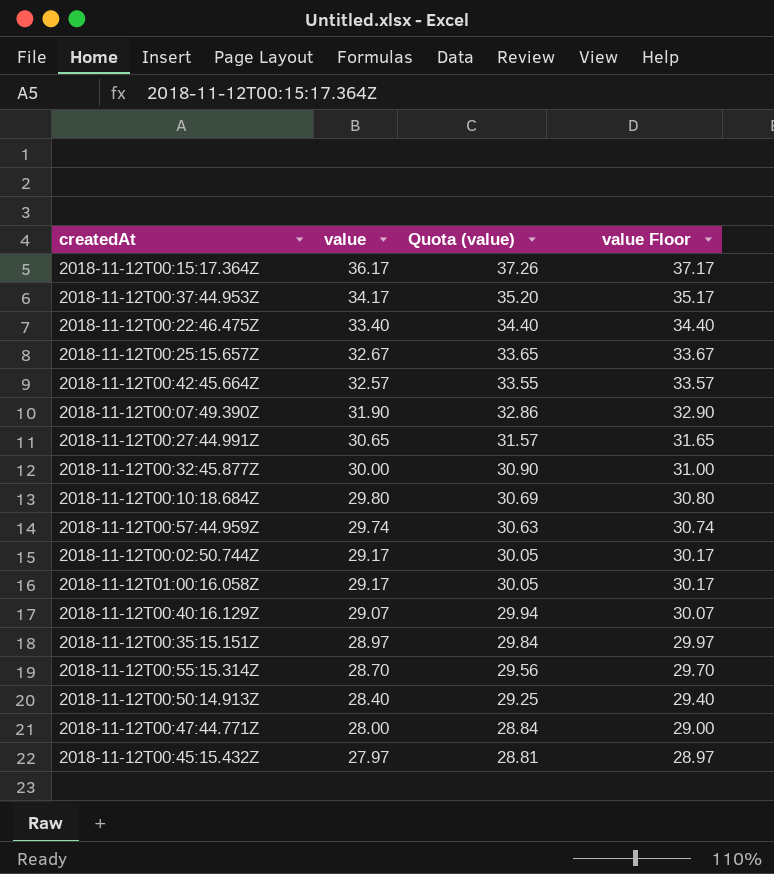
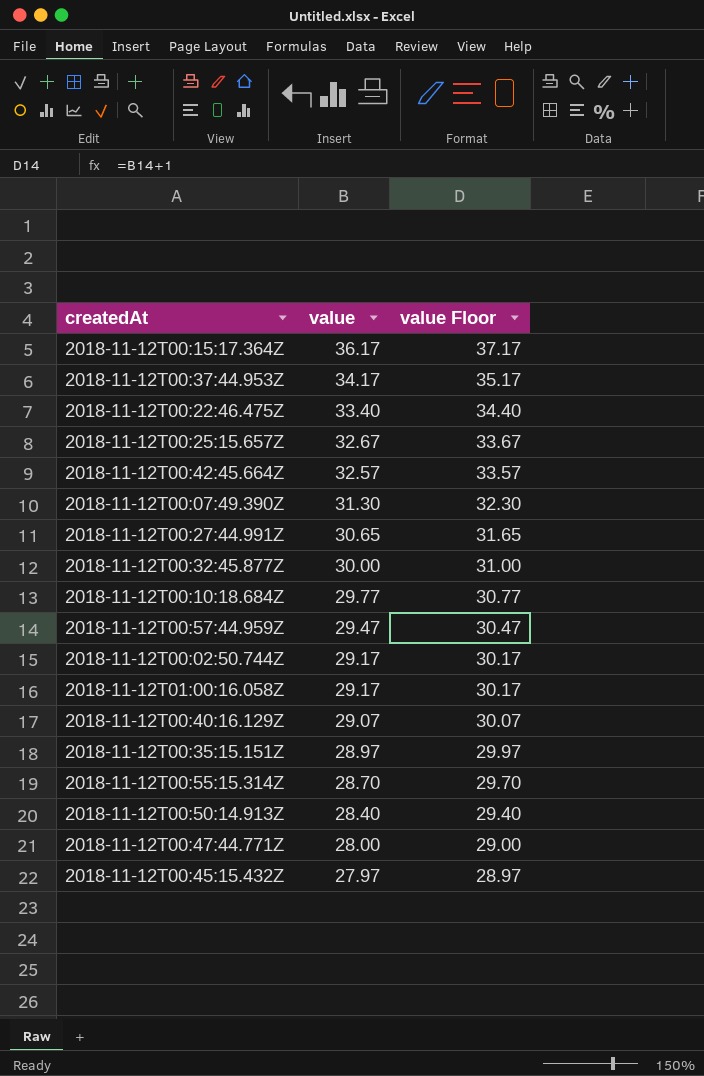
column Quota (value) | formula: [value] * 1.03 -> none
2018-11-12T00:07:49.390Z | value: 31.90 -> 31.30
2018-11-12T00:07:49.390Z | value Floor: 32.90 -> 32.30
2018-11-12T00:10:18.684Z | value: 29.80 -> 29.77
2018-11-12T00:10:18.684Z | value Floor: 30.80 -> 30.77
2018-11-12T00:57:44.959Z | value: 29.74 -> 29.47
2018-11-12T00:57:44.959Z | value Floor: 30.74 -> 30.47

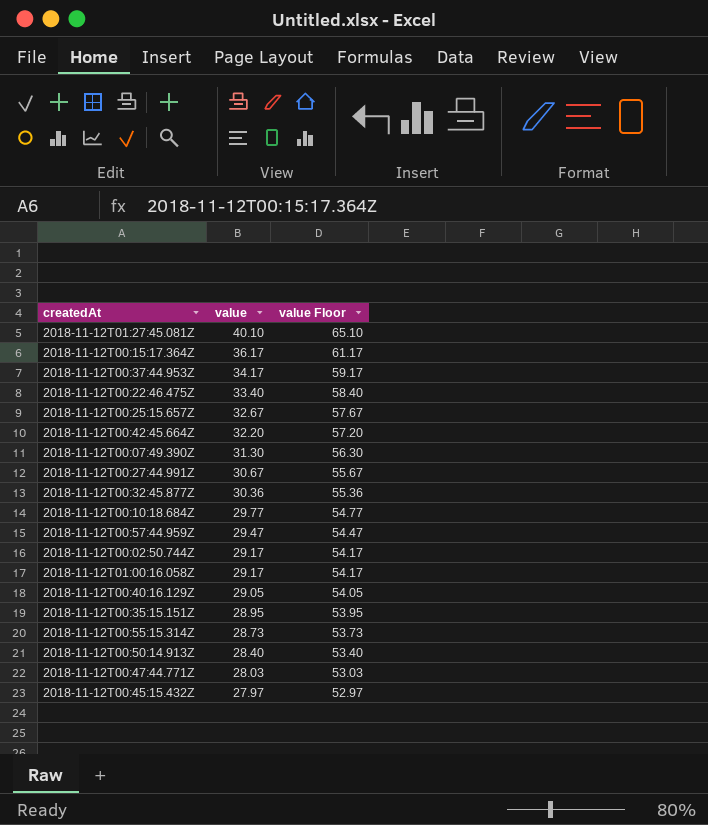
column value Floor | formula: [value] + 1 -> [value] + 25
row 2018-11-12T01:27:45.081Z: none -> 40.10 | 65.10
2018-11-12T00:42:45.664Z | value: 32.57 -> 32.20
2018-11-12T00:27:44.991Z | value: 30.65 -> 30.67
2018-11-12T00:32:45.877Z | value: 30.00 -> 30.36
2018-11-12T00:40:16.129Z | value: 29.07 -> 29.05
2018-11-12T00:35:15.151Z | value: 28.97 -> 28.95
2018-11-12T00:55:15.314Z | value: 28.70 -> 28.73
2018-11-12T00:47:44.771Z | value: 28.00 -> 28.03

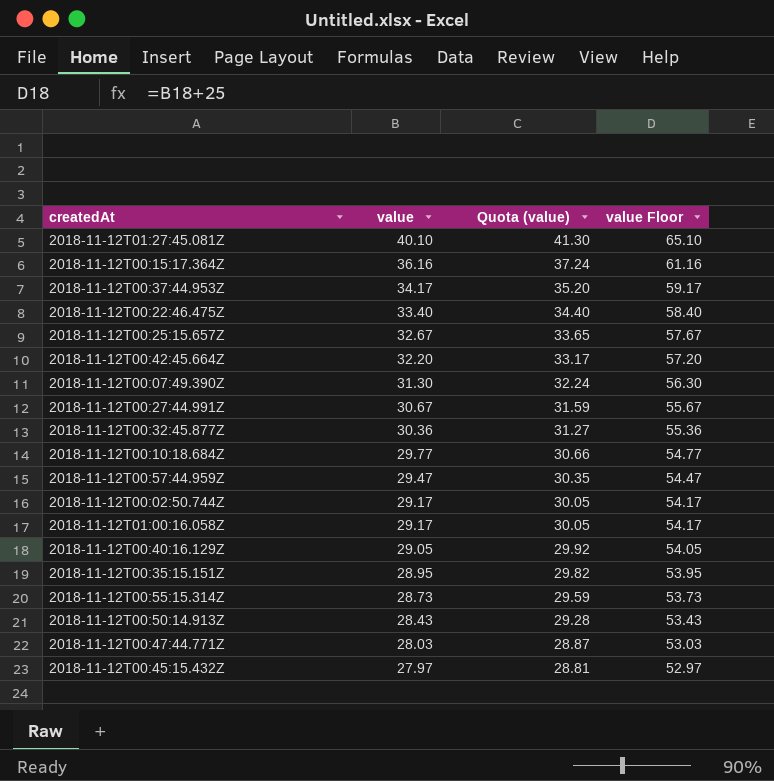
column Quota (value) | formula: none -> [value] * 1.03
2018-11-12T00:15:17.364Z | value: 36.17 -> 36.16
2018-11-12T00:15:17.364Z | value Floor: 61.17 -> 61.16
2018-11-12T00:50:14.913Z | value: 28.40 -> 28.43
2018-11-12T00:50:14.913Z | value Floor: 53.40 -> 53.43

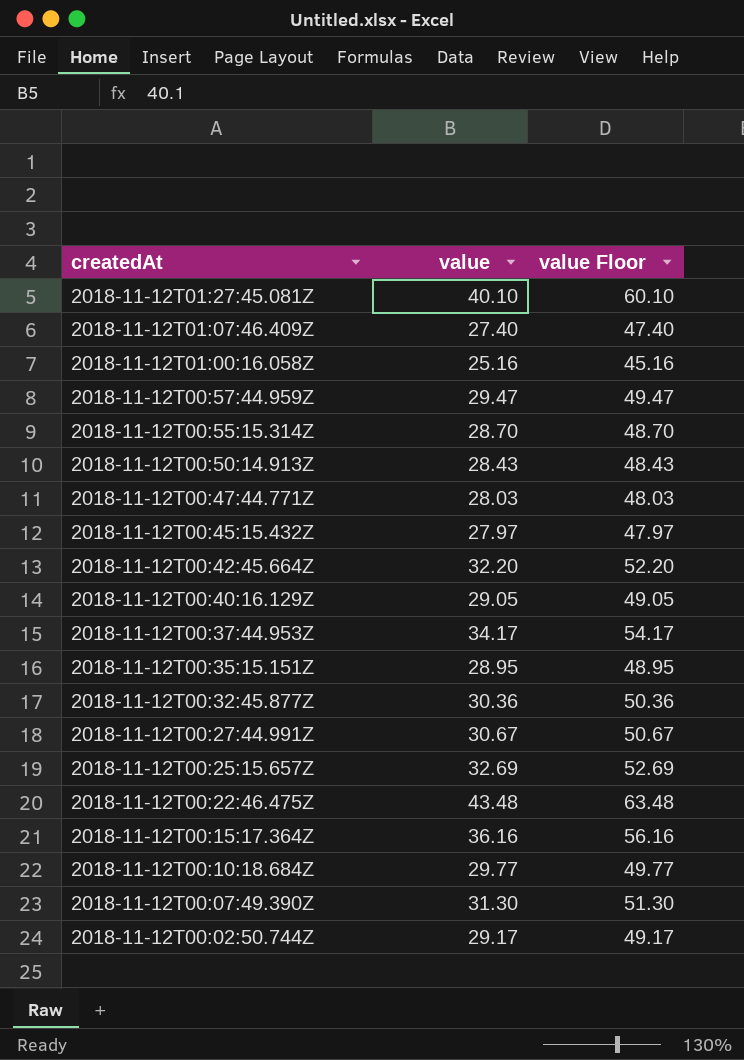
row order: value descending -> createdAt descending
column Quota (value) | formula: [value] * 1.03 -> none
column value Floor | formula: [value] + 25 -> [value] + 20
row 2018-11-12T01:07:46.409Z: none -> 27.40 | 47.40
2018-11-12T01:00:16.058Z | value: 29.17 -> 25.16
2018-11-12T00:55:15.314Z | value: 28.73 -> 28.70
2018-11-12T00:25:15.657Z | value: 32.67 -> 32.69
2018-11-12T00:22:46.475Z | value: 33.40 -> 43.48

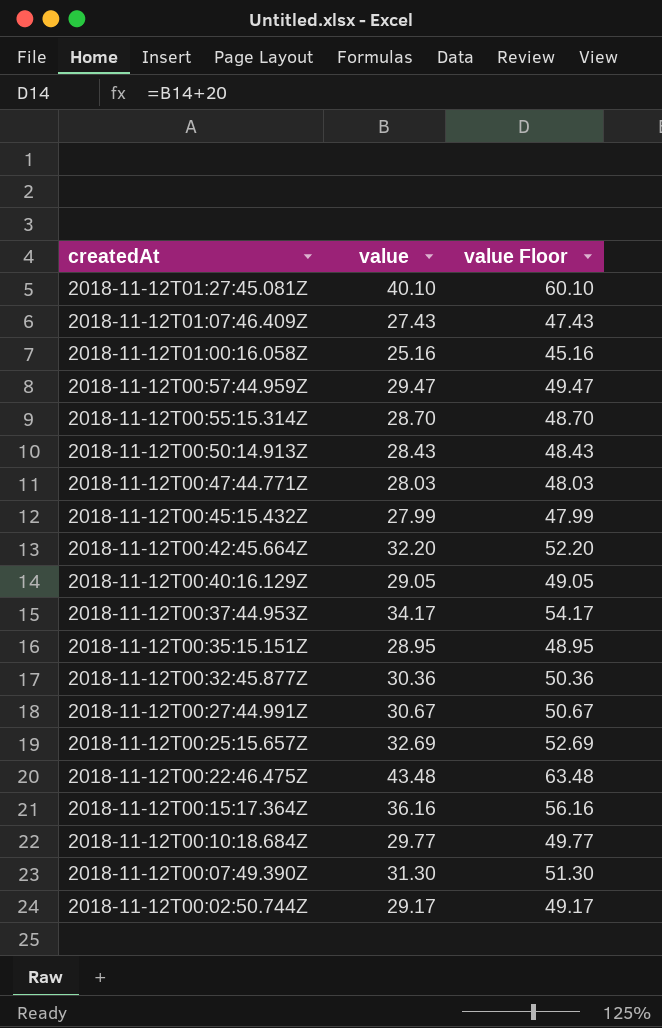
2018-11-12T01:07:46.409Z | value: 27.40 -> 27.43
2018-11-12T01:07:46.409Z | value Floor: 47.40 -> 47.43
2018-11-12T00:45:15.432Z | value: 27.97 -> 27.99
2018-11-12T00:45:15.432Z | value Floor: 47.97 -> 47.99

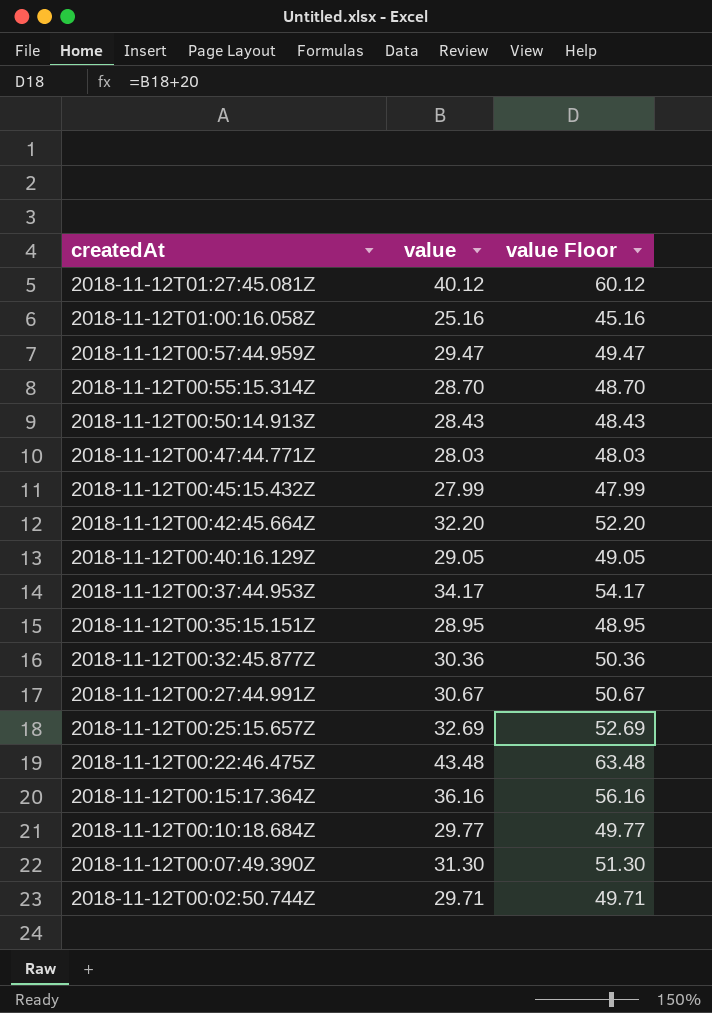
row 2018-11-12T01:07:46.409Z: 27.43 | 47.43 -> none
2018-11-12T01:27:45.081Z | value: 40.10 -> 40.12
2018-11-12T01:27:45.081Z | value Floor: 60.10 -> 60.12
2018-11-12T00:02:50.744Z | value: 29.17 -> 29.71
2018-11-12T00:02:50.744Z | value Floor: 49.17 -> 49.71

